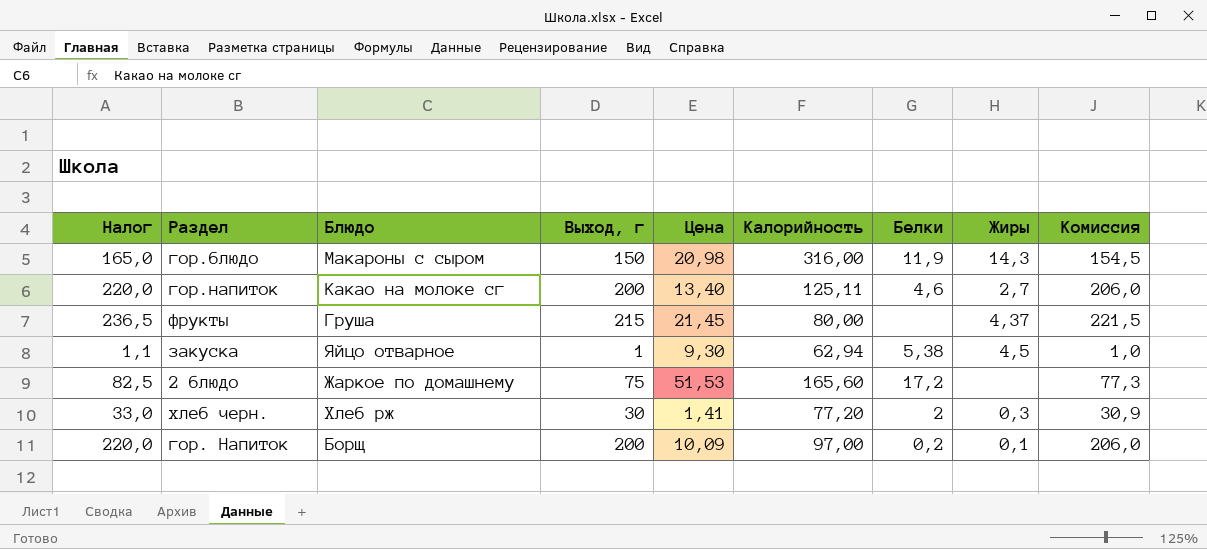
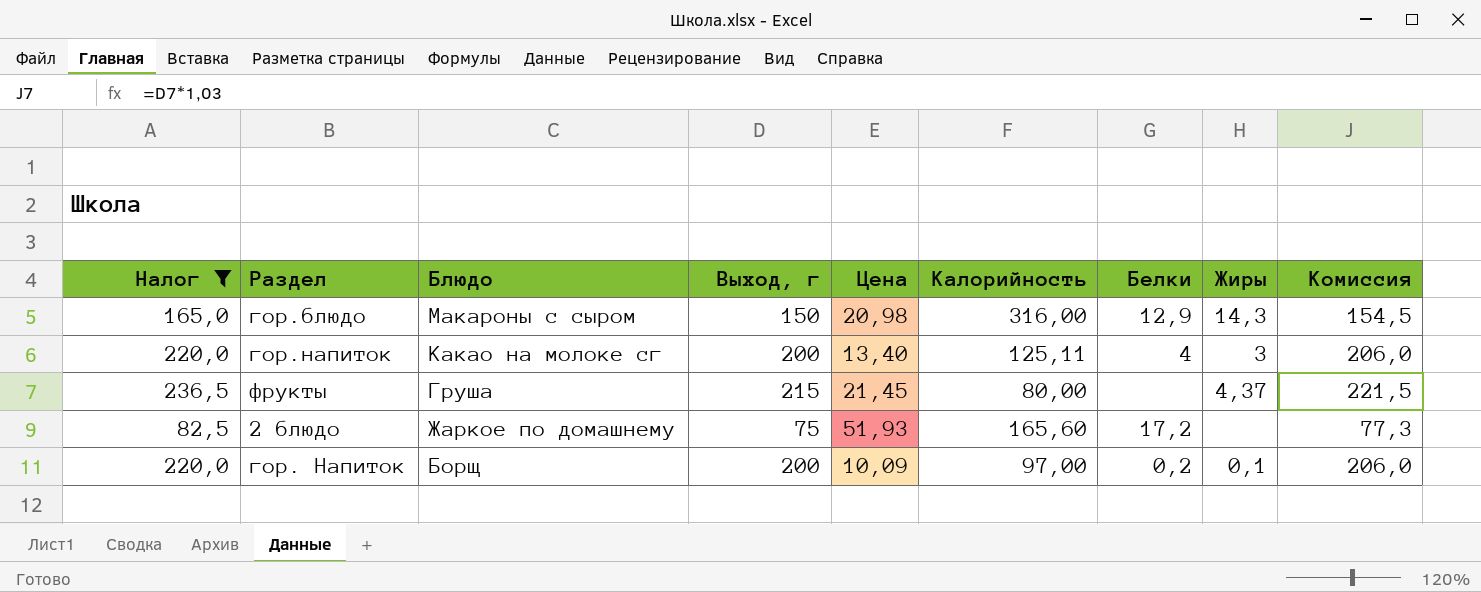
filter: none -> Налог >= 82,5
гор.блюдо | Белки: 11,9 -> 12,9
гор.напиток | Белки: 4,6 -> 4
гор.напиток | Жиры: 2,7 -> 3
2 блюдо | Цена: 51,53 -> 51,93

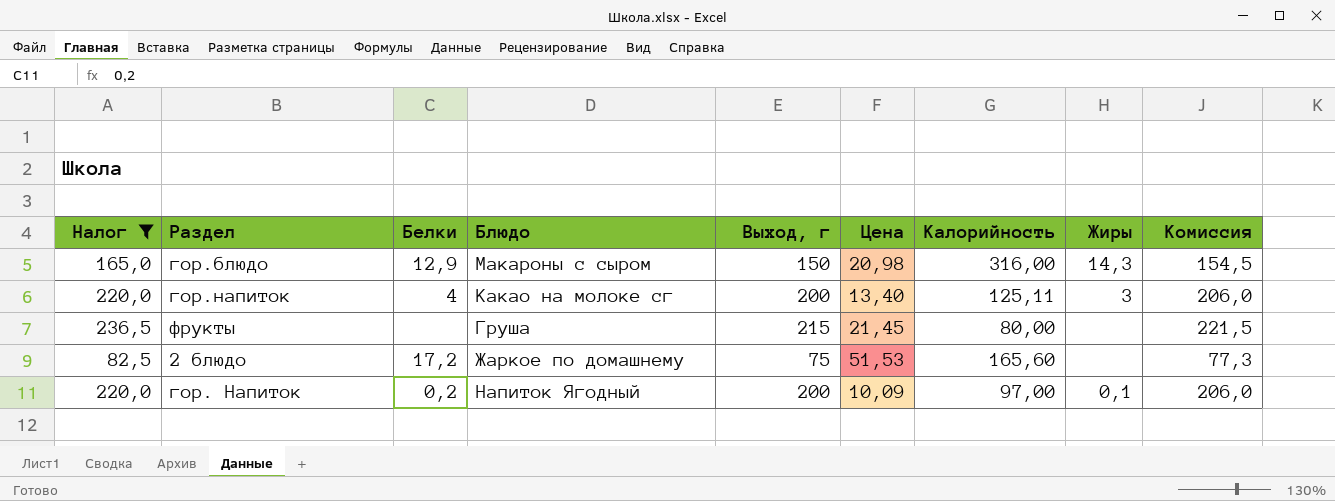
column Белки | position: 7 -> 3
фрукты | Жиры: 4,37 -> none
2 блюдо | Цена: 51,93 -> 51,53
гор. Напиток | Блюдо: Борщ -> Напиток Ягодный

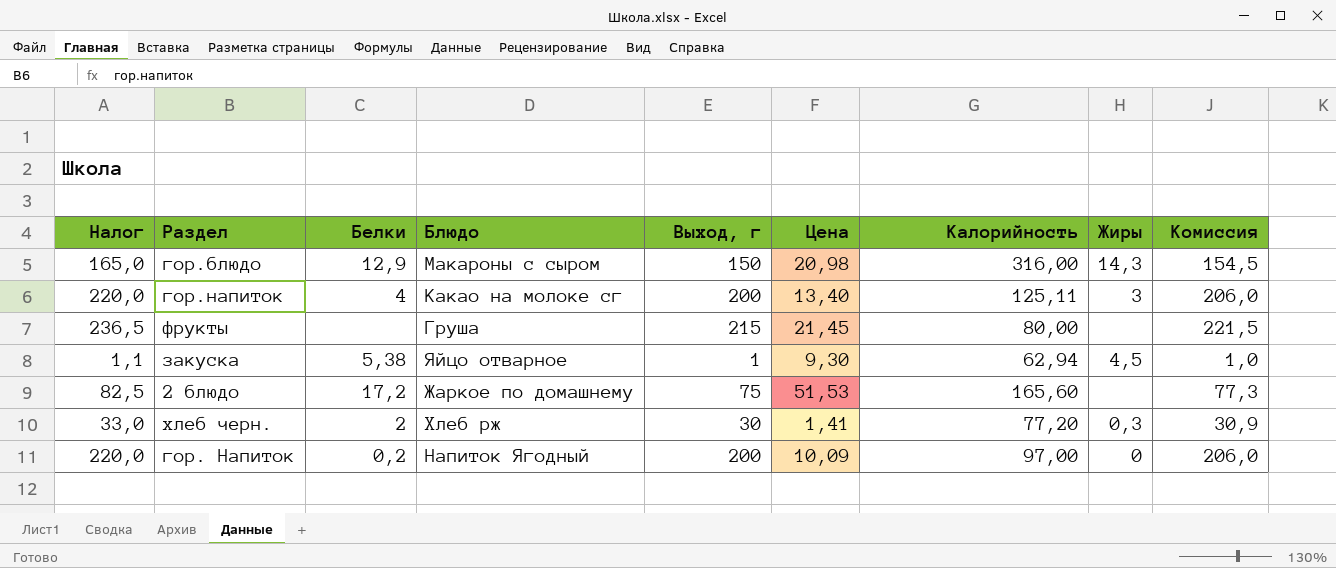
filter: Налог >= 82,5 -> none
гор. Напиток | Жиры: 0,1 -> 0

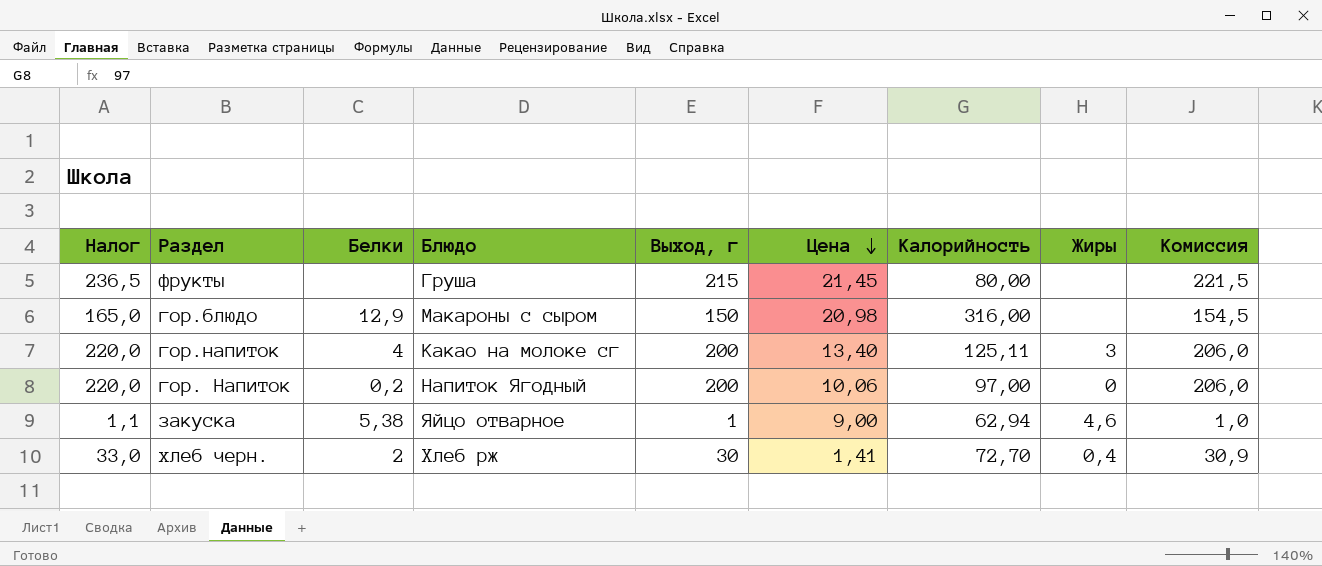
row order: none -> Цена descending
row 2 блюдо: 82,5 | 17,2 | Жаркое по домашнему | 75 | 51,53 | 165,60 | none | 77,3 -> none
гор.блюдо | Жиры: 14,3 -> none
гор. Напиток | Цена: 10,09 -> 10,06
закуска | Цена: 9,30 -> 9,00
закуска | Жиры: 4,5 -> 4,6
хлеб черн. | Калорийность: 77,20 -> 72,70
хлеб черн. | Жиры: 0,3 -> 0,4

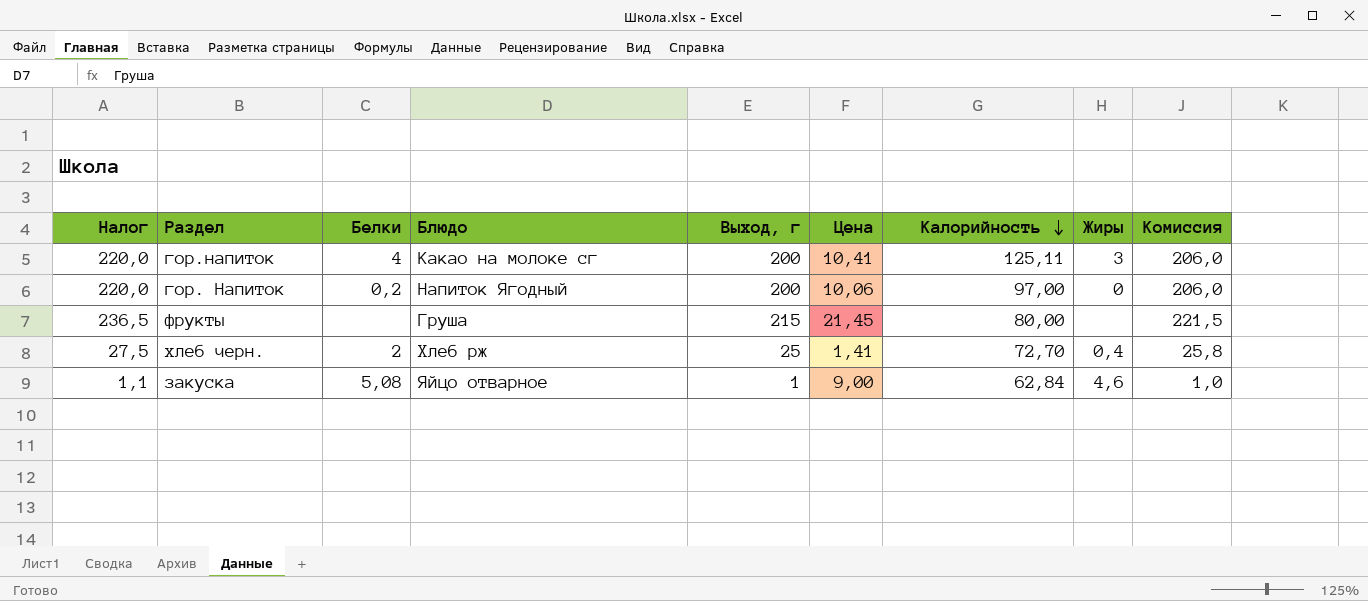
row order: Цена descending -> Калорийность descending
row гор.блюдо: 165,0 | 12,9 | Макароны с сыром | 150 | 20,98 | 316,00 | none | 154,5 -> none
гор.напиток | Цена: 13,40 -> 10,41
хлеб черн. | Налог: 33,0 -> 27,5
хлеб черн. | Выход, г: 30 -> 25
хлеб черн. | Комиссия: 30,9 -> 25,8
закуска | Белки: 5,38 -> 5,08
закуска | Калорийность: 62,94 -> 62,84

